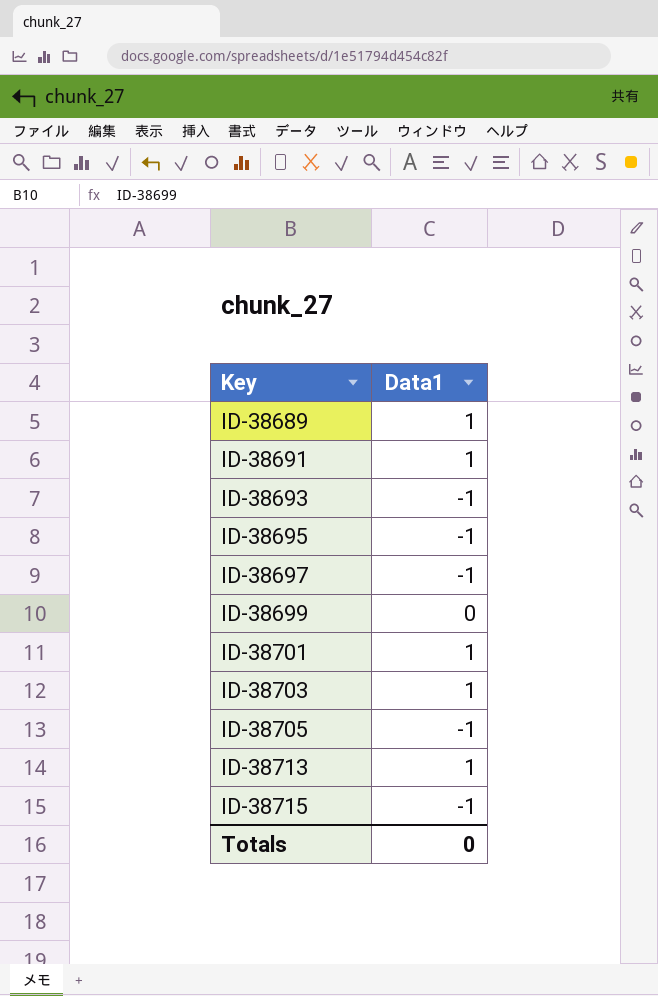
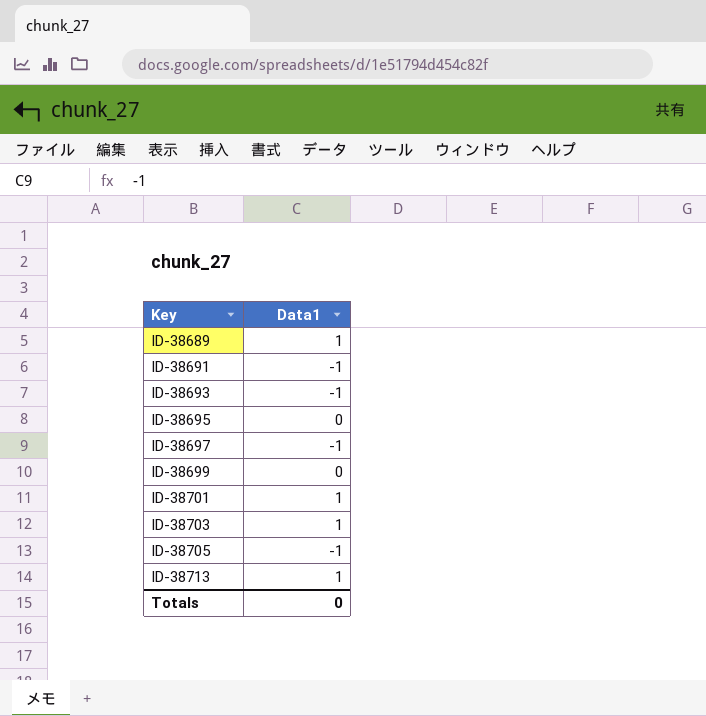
row ID-38715: -1 -> none
ID-38691 | Data1: 1 -> -1
ID-38695 | Data1: -1 -> 0

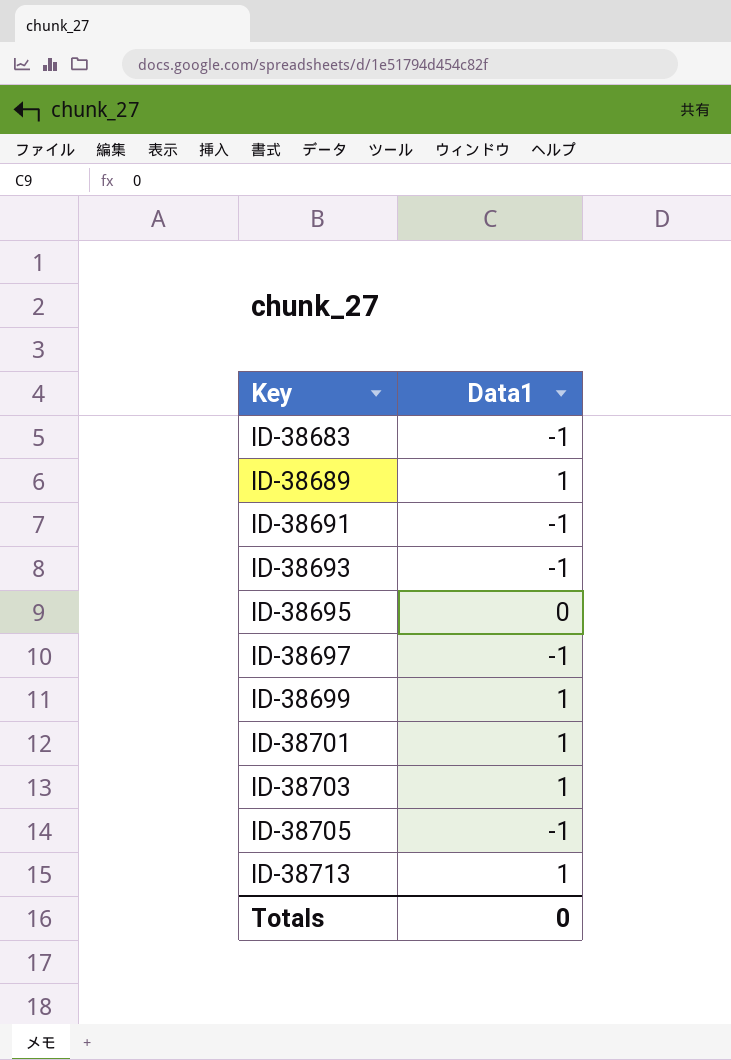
row ID-38683: none -> -1
ID-38699 | Data1: 0 -> 1

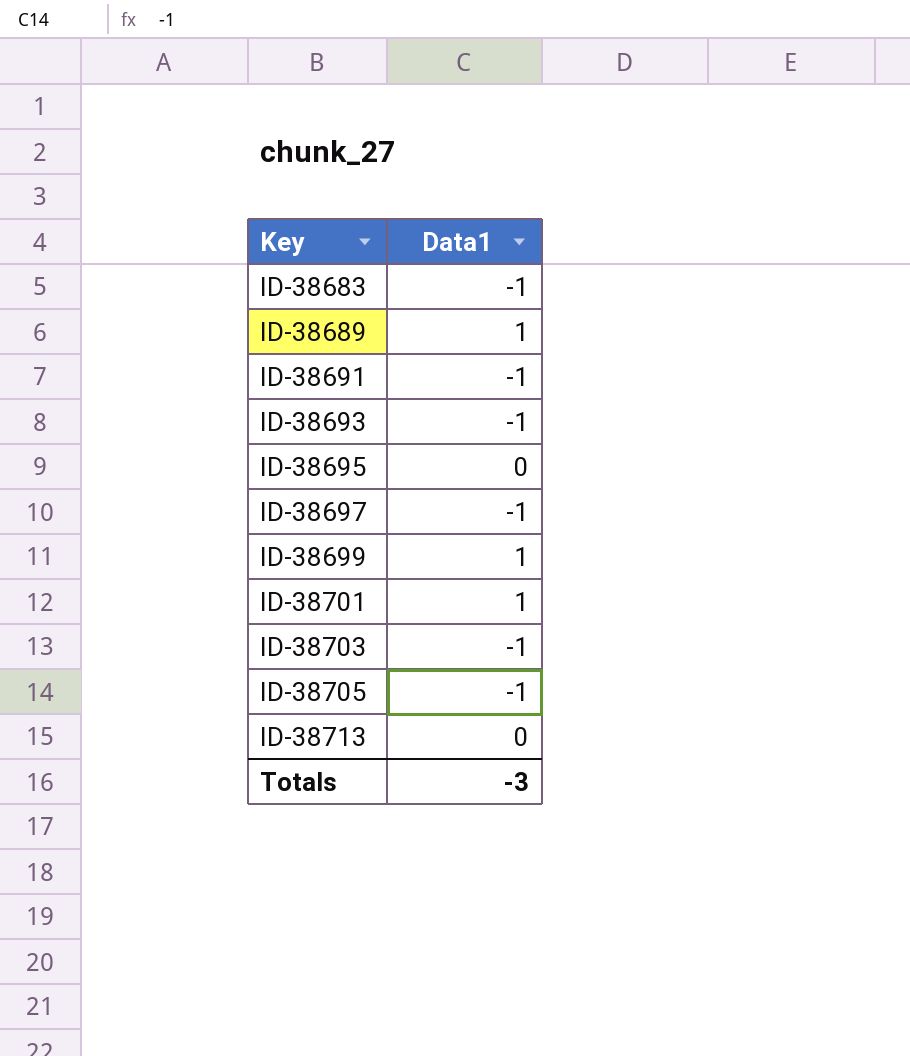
ID-38703 | Data1: 1 -> -1
ID-38713 | Data1: 1 -> 0
Totals | Data1: 0 -> -3

